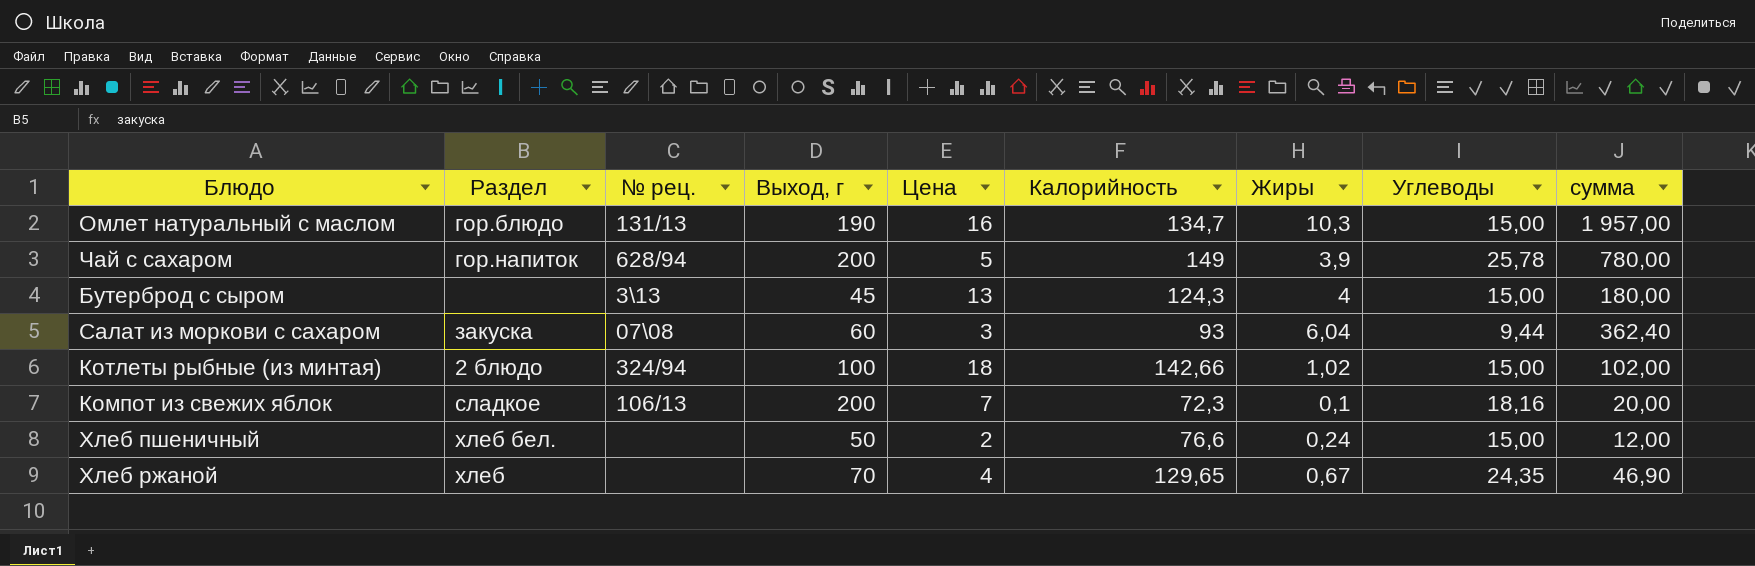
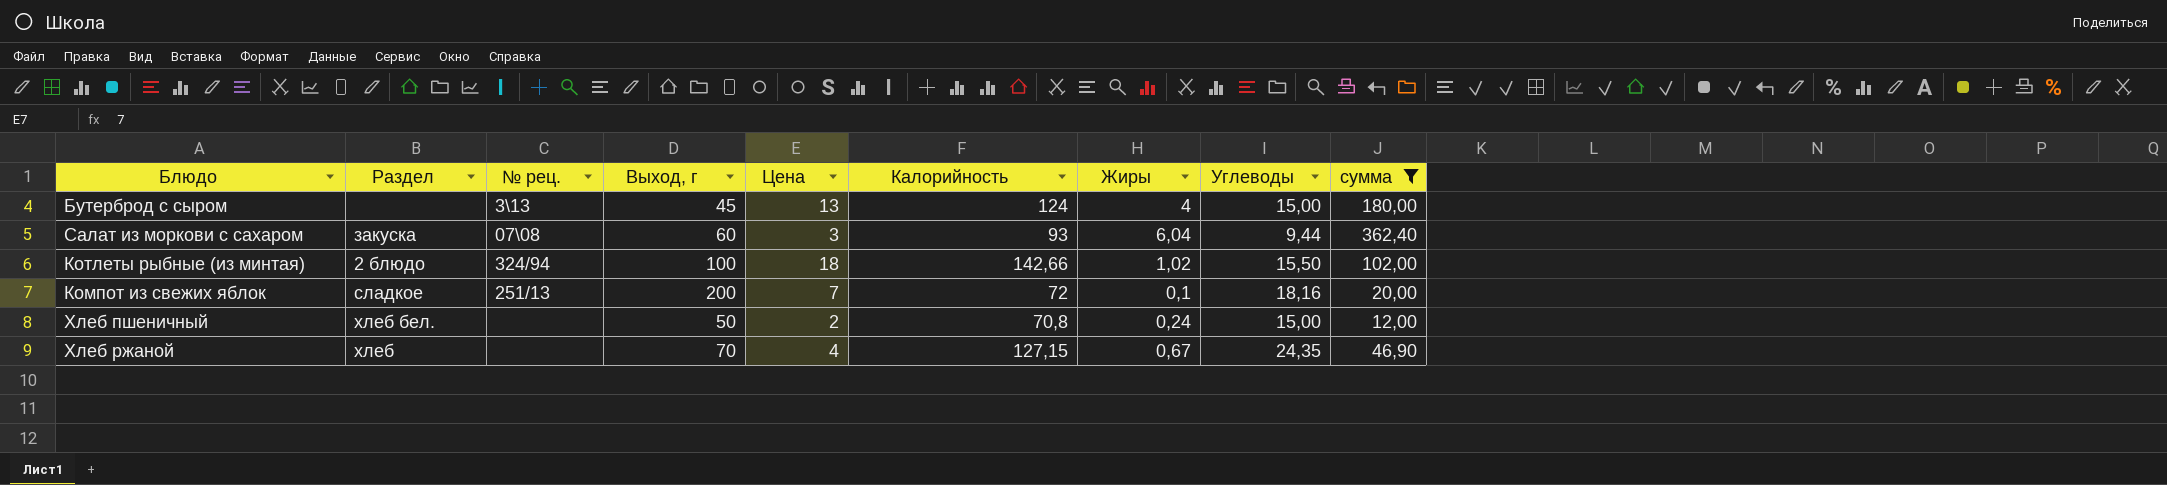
filter: none -> сумма <= 362,40
Бутерброд с сыром | Калорийность: 124,3 -> 124
Котлеты рыбные (из минтая) | Углеводы: 15,00 -> 15,50
Компот из свежих яблок | № рец.: 106/13 -> 251/13
Компот из свежих яблок | Калорийность: 72,3 -> 72
Хлеб пшеничный | Калорийность: 76,6 -> 70,8
Хлеб ржаной | Калорийность: 129,65 -> 127,15

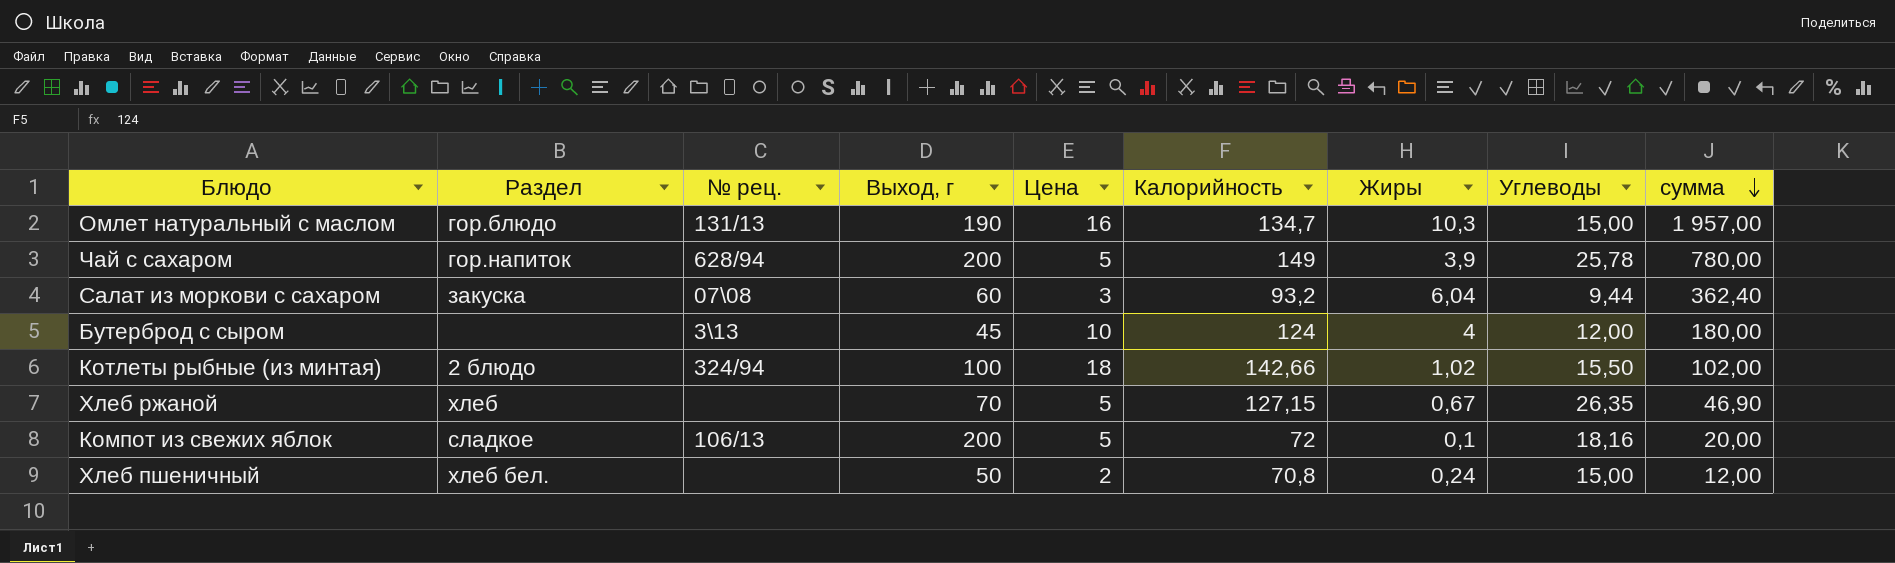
filter: сумма <= 362,40 -> none
row order: none -> сумма descending
Салат из моркови с сахаром | Калорийность: 93 -> 93,2
Бутерброд с сыром | Цена: 13 -> 10
Бутерброд с сыром | Углеводы: 15,00 -> 12,00
Хлеб ржаной | Цена: 4 -> 5
Хлеб ржаной | Углеводы: 24,35 -> 26,35
Компот из свежих яблок | № рец.: 251/13 -> 106/13
Компот из свежих яблок | Цена: 7 -> 5

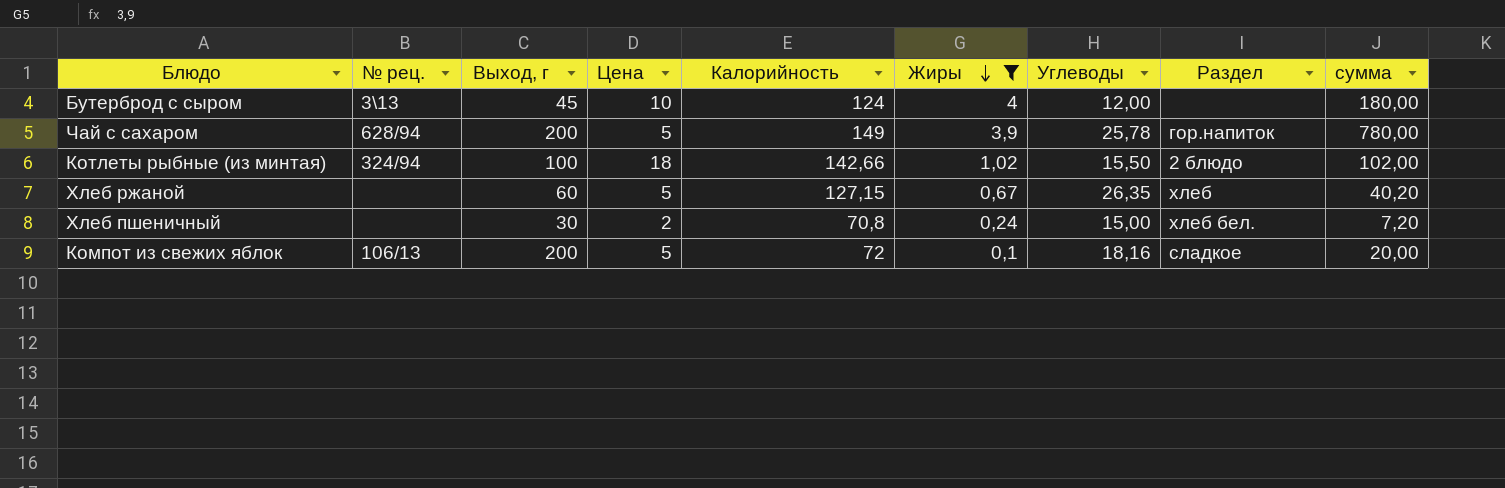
filter: none -> Жиры <= 4
row order: сумма descending -> Жиры descending
column Раздел | position: 2 -> 8
Хлеб ржаной | Выход, г: 70 -> 60
Хлеб ржаной | сумма: 46,90 -> 40,20
Хлеб пшеничный | Выход, г: 50 -> 30
Хлеб пшеничный | сумма: 12,00 -> 7,20

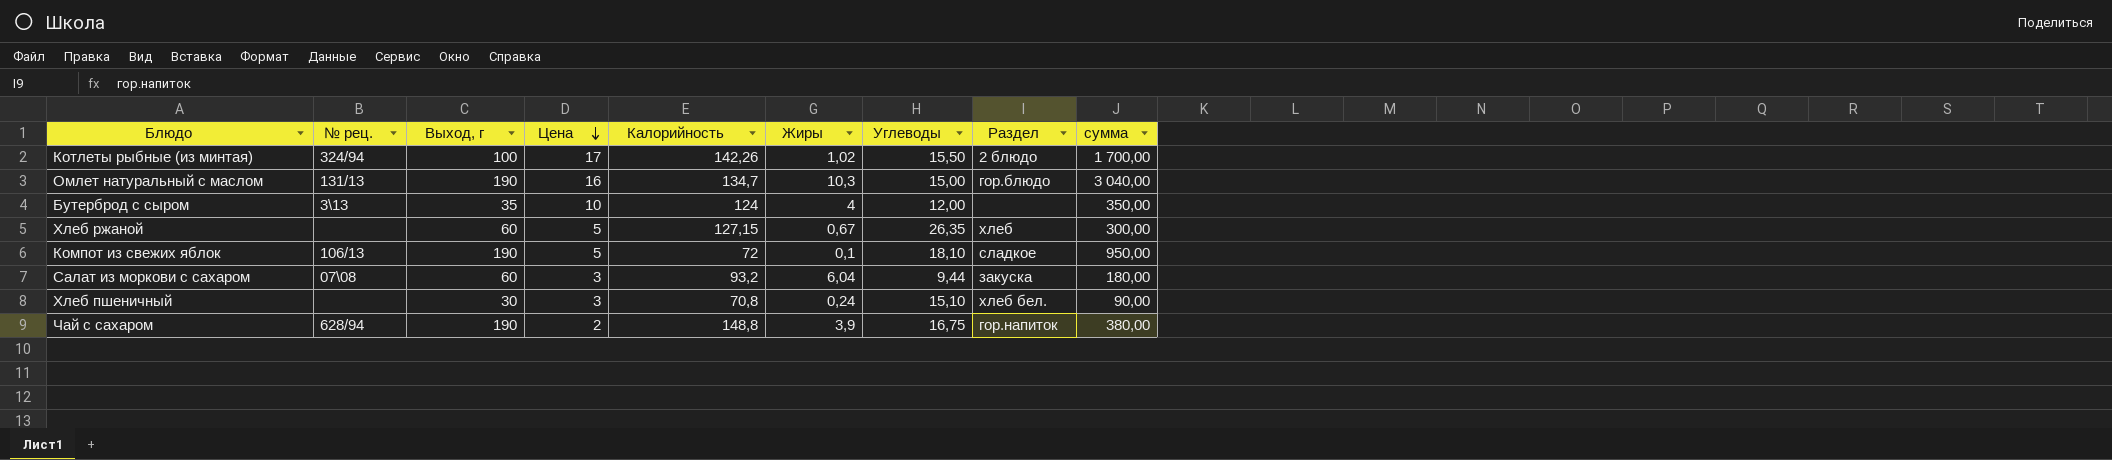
filter: Жиры <= 4 -> none
row order: Жиры descending -> Цена descending
column сумма | formula: [Выход, г] * [Жиры] -> [Выход, г] * [Цена]
Котлеты рыбные (из минтая) | Цена: 18 -> 17
Котлеты рыбные (из минтая) | Калорийность: 142,66 -> 142,26
Бутерброд с сыром | Выход, г: 45 -> 35
Компот из свежих яблок | Выход, г: 200 -> 190
Компот из свежих яблок | Углеводы: 18,16 -> 18,10
Хлеб пшеничный | Цена: 2 -> 3
Хлеб пшеничный | Углеводы: 15,00 -> 15,10
Чай с сахаром | Выход, г: 200 -> 190
Чай с сахаром | Цена: 5 -> 2
Чай с сахаром | Калорийность: 149 -> 148,8
Чай с сахаром | Углеводы: 25,78 -> 16,75

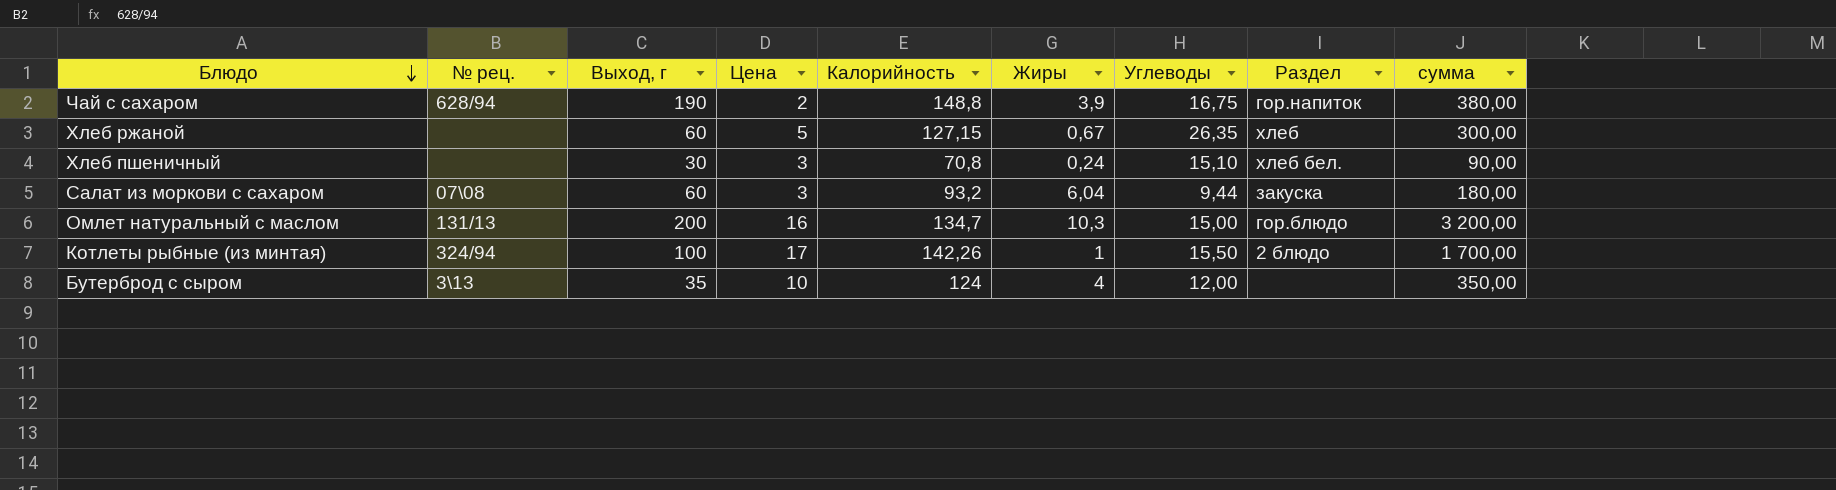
row order: Цена descending -> Блюдо descending
row Компот из свежих яблок: 106/13 | 190 | 5 | 72 | 0,1 | 18,10 | сладкое | 950,00 -> none
Омлет натуральный с маслом | Выход, г: 190 -> 200
Омлет натуральный с маслом | сумма: 3 040,00 -> 3 200,00
Котлеты рыбные (из минтая) | Жиры: 1,02 -> 1

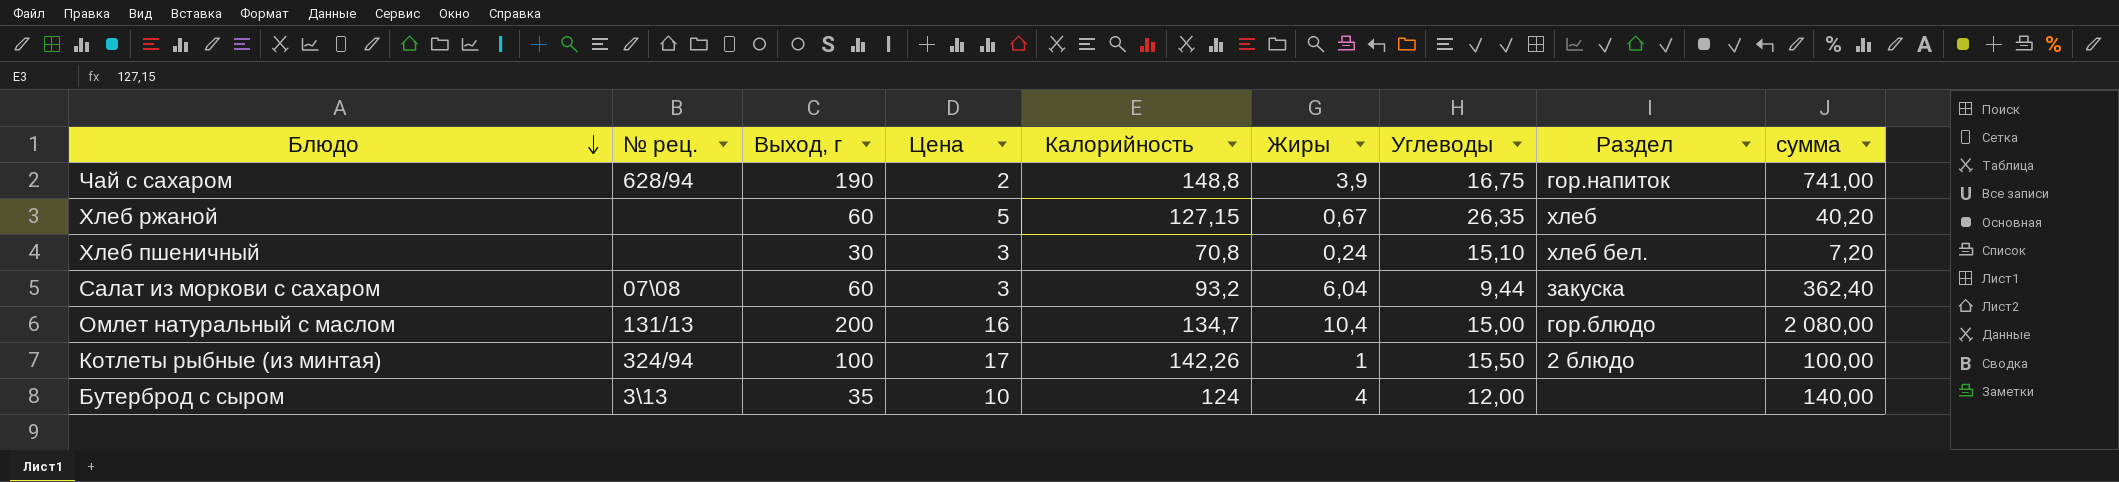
column сумма | formula: [Выход, г] * [Цена] -> [Выход, г] * [Жиры]
Омлет натуральный с маслом | Жиры: 10,3 -> 10,4

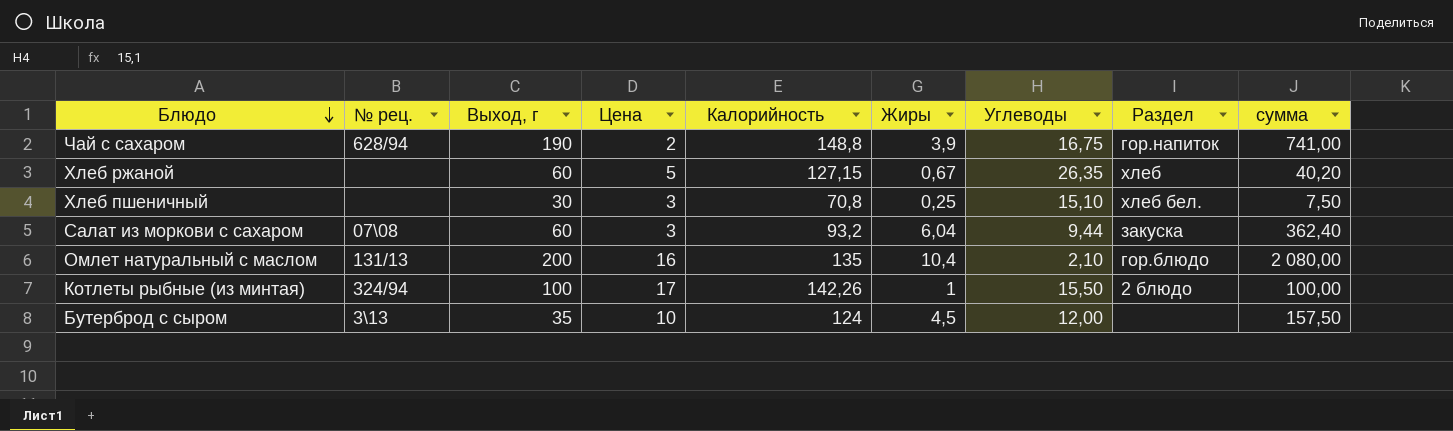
Хлеб пшеничный | Жиры: 0,24 -> 0,25
Хлеб пшеничный | сумма: 7,20 -> 7,50
Омлет натуральный с маслом | Калорийность: 134,7 -> 135
Омлет натуральный с маслом | Углеводы: 15,00 -> 2,10
Бутерброд с сыром | Жиры: 4 -> 4,5
Бутерброд с сыром | сумма: 140,00 -> 157,50

